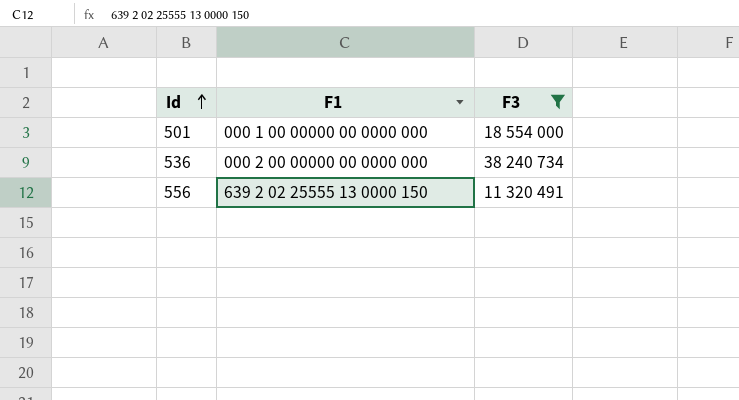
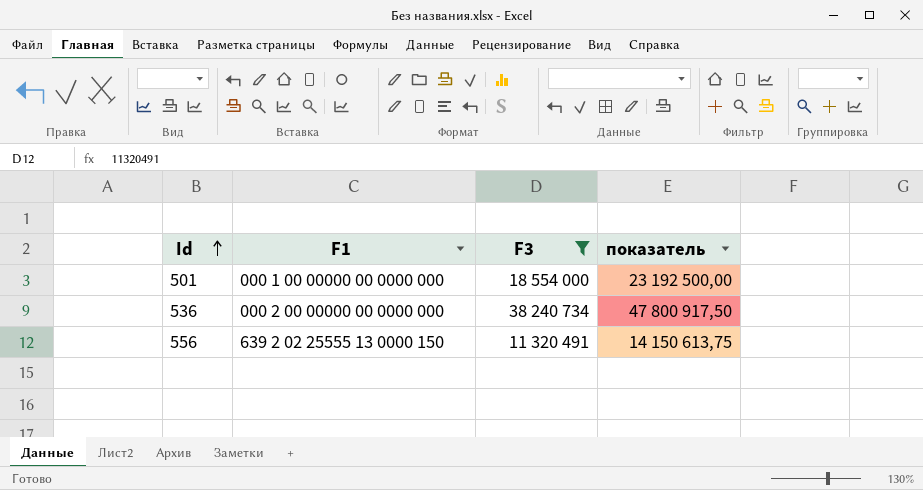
column показатель | formula: none -> [F3] * 1,25

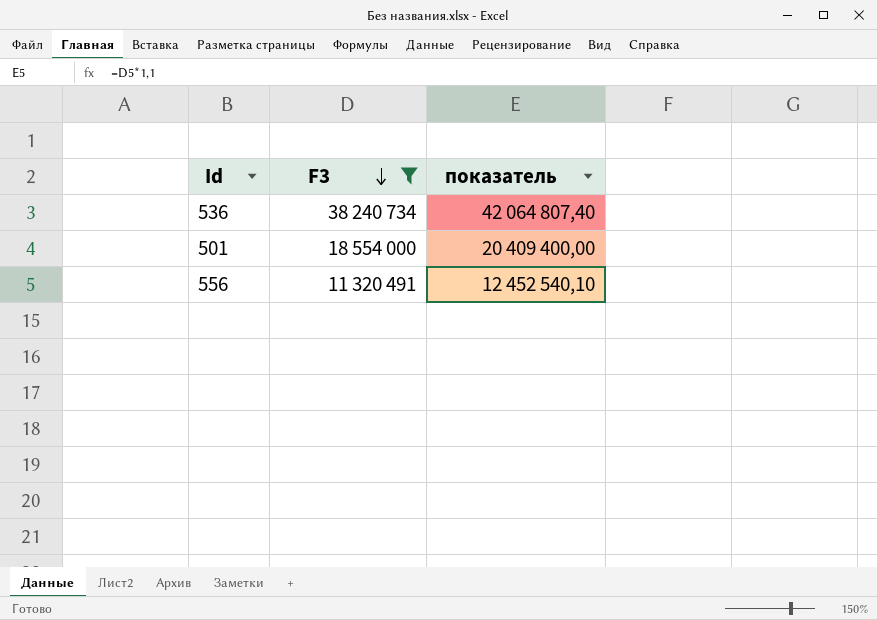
row order: Id ascending -> F3 descending
column F1 | position: 2 -> none
column показатель | formula: [F3] * 1,25 -> [F3] * 1,1

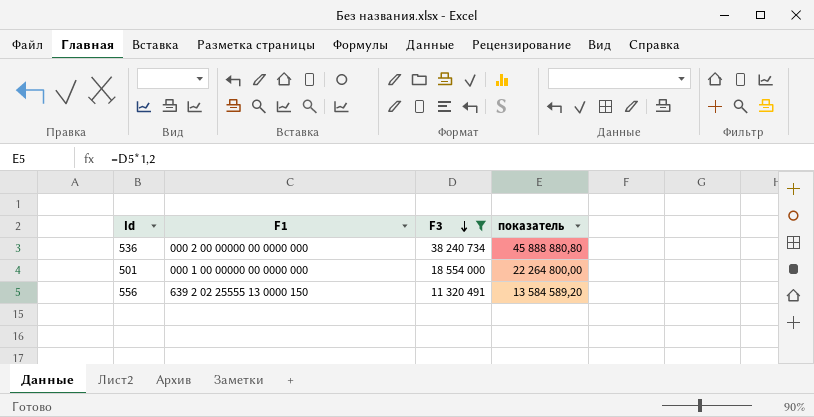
column F1 | position: none -> 2
column показатель | formula: [F3] * 1,1 -> [F3] * 1,2

